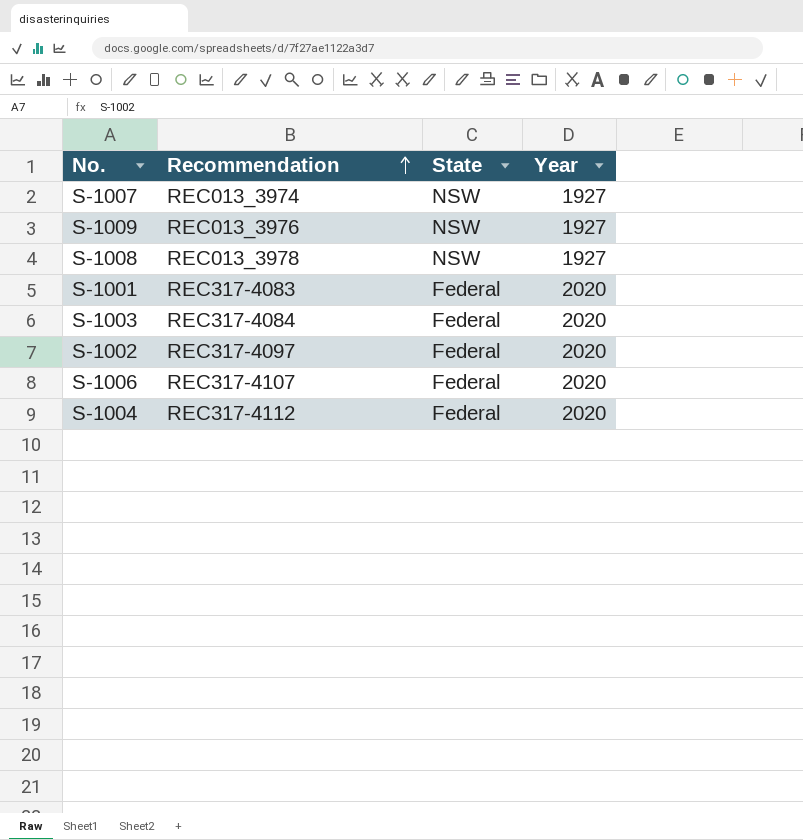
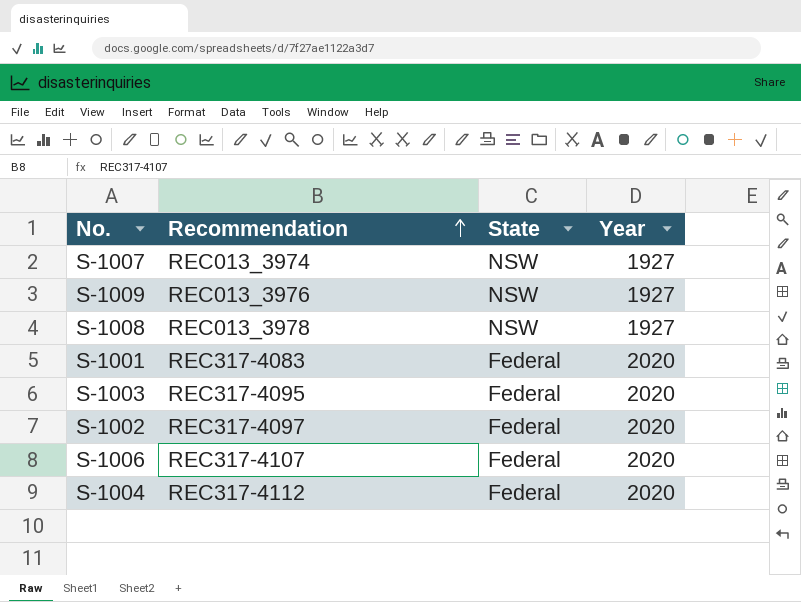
S-1003 | Recommendation: REC317-4084 -> REC317-4095

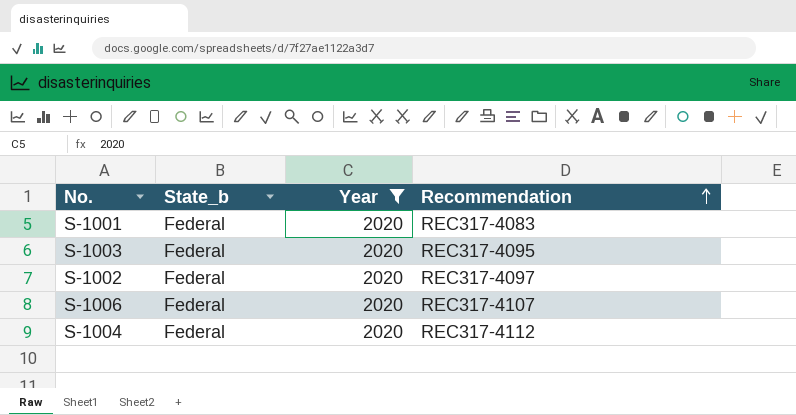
filter: none -> Year = 2020
column name: State -> State_b
column Recommendation | position: 2 -> 4

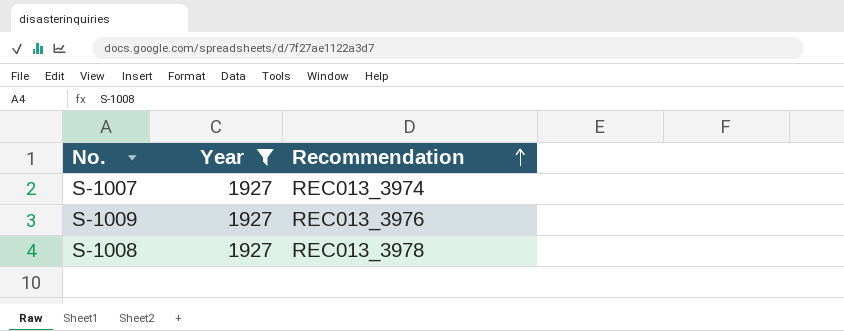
filter: Year = 2020 -> Year = 1927
column State_b | position: 2 -> none

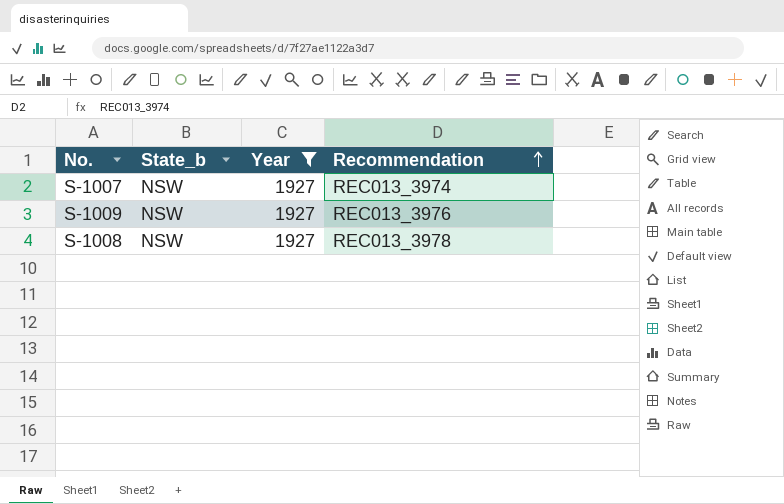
column State_b | position: none -> 2

